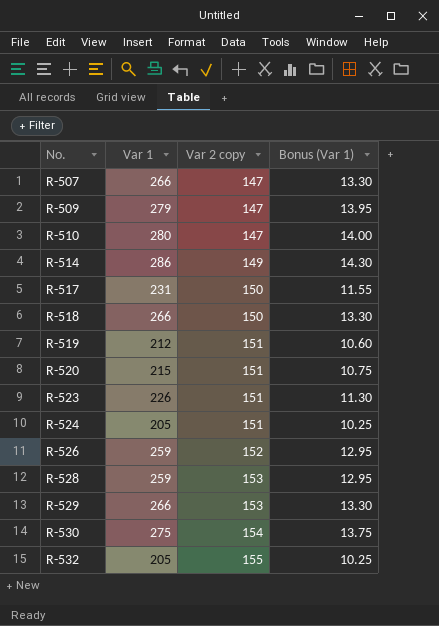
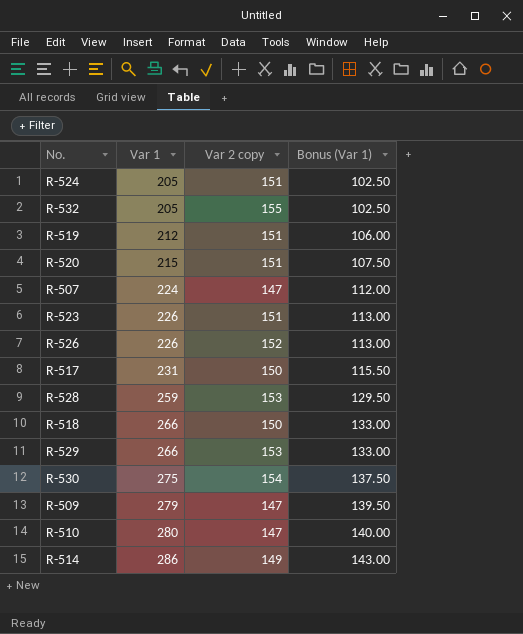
row order: No. ascending -> Var 1 ascending
column Bonus (Var 1) | formula: [Var 1] * 0.05 -> [Var 1] * 0.5
R-507 | Var 1: 266 -> 224
R-526 | Var 1: 259 -> 226

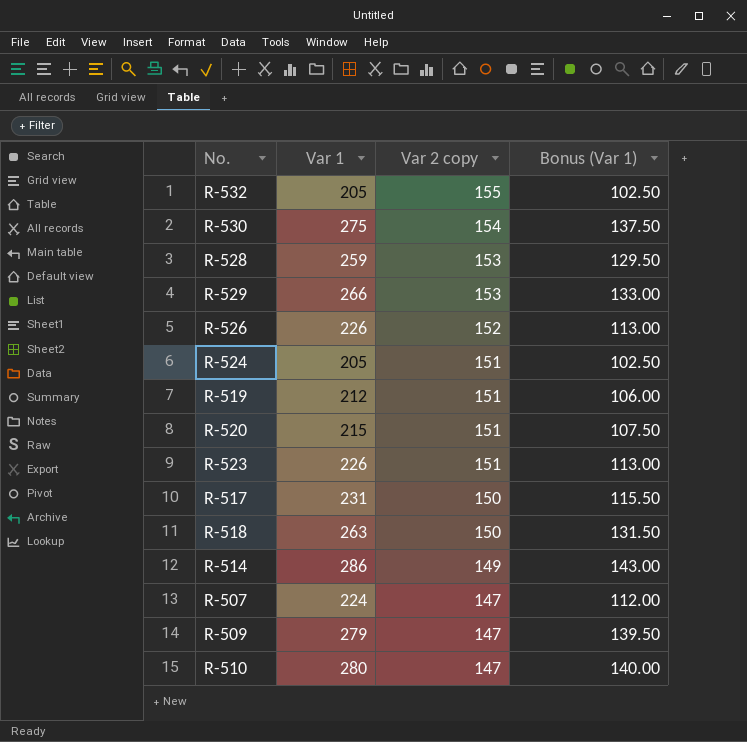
row order: Var 1 ascending -> Var 2 copy descending
R-518 | Var 1: 266 -> 263
R-518 | Bonus (Var 1): 133.00 -> 131.50

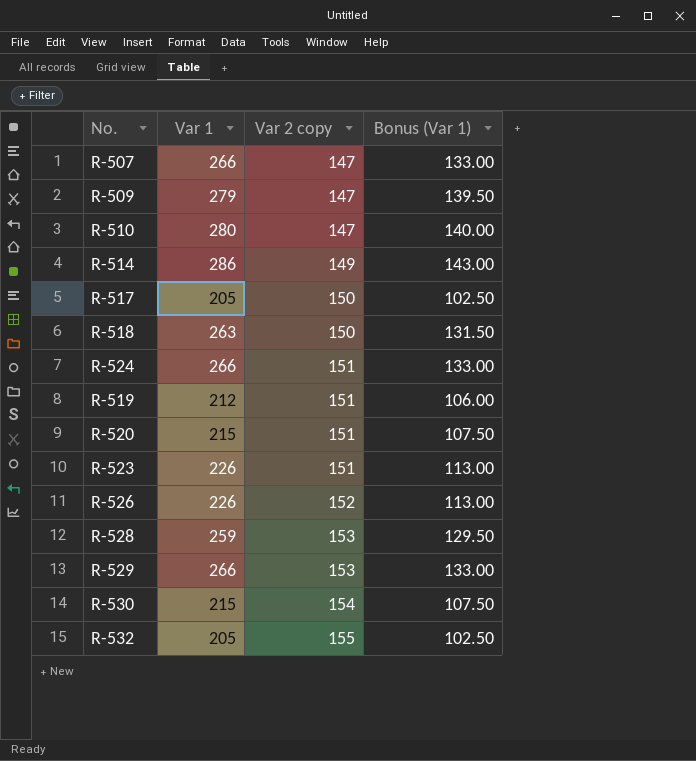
row order: Var 2 copy descending -> Var 2 copy ascending
R-507 | Var 1: 224 -> 266
R-507 | Bonus (Var 1): 112.00 -> 133.00
R-517 | Var 1: 231 -> 205
R-517 | Bonus (Var 1): 115.50 -> 102.50
R-524 | Var 1: 205 -> 266
R-524 | Bonus (Var 1): 102.50 -> 133.00
R-530 | Var 1: 275 -> 215
R-530 | Bonus (Var 1): 137.50 -> 107.50

